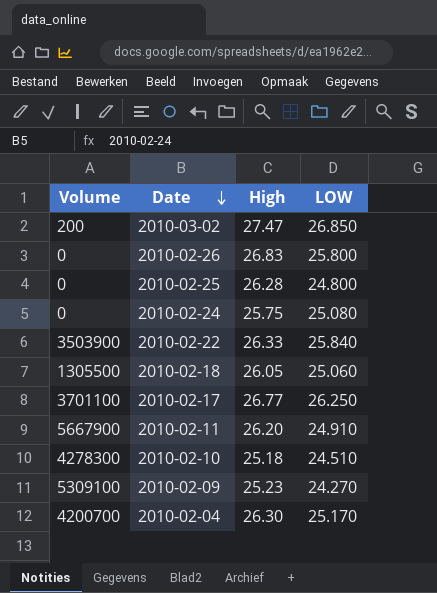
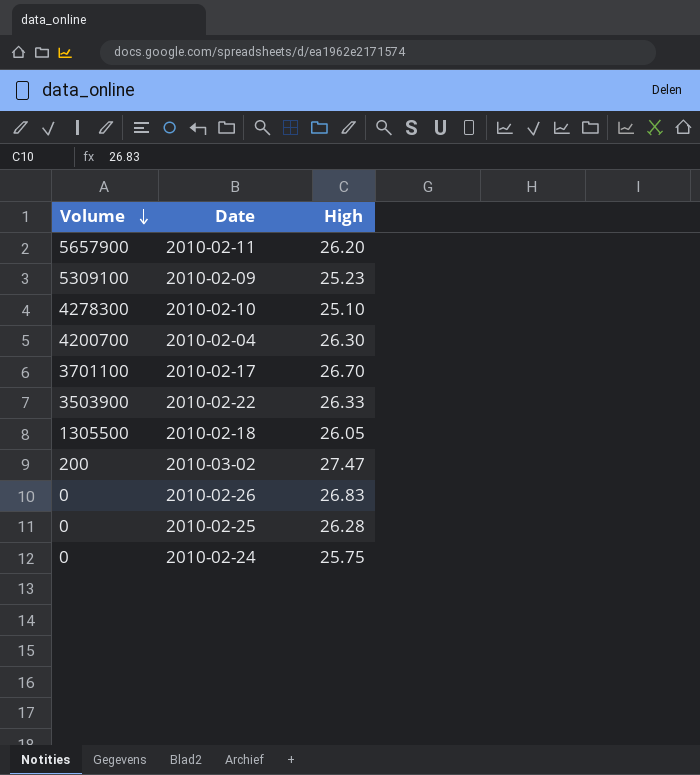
row order: Date descending -> Volume descending
column LOW | position: 4 -> none
2010-02-11 | Volume: 5667900 -> 5657900
2010-02-10 | High: 25.18 -> 25.10
2010-02-17 | High: 26.77 -> 26.70

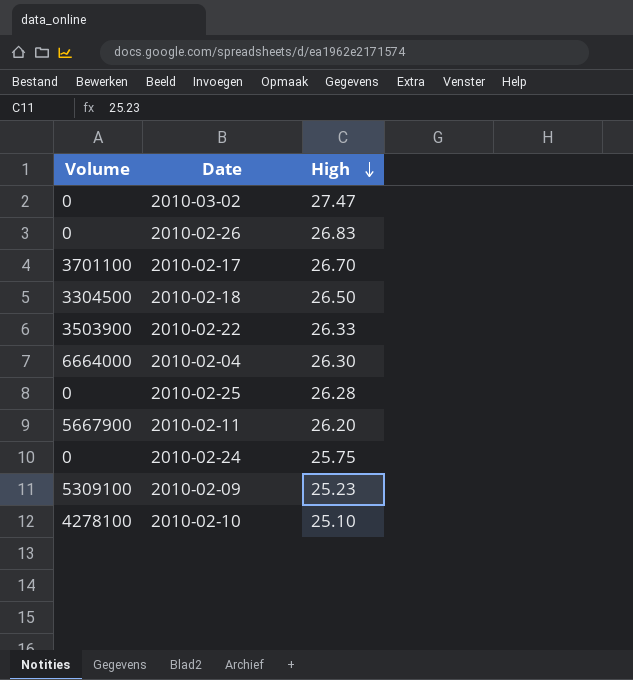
row order: Volume descending -> High descending
2010-03-02 | Volume: 200 -> 0
2010-02-18 | Volume: 1305500 -> 3304500
2010-02-18 | High: 26.05 -> 26.50
2010-02-04 | Volume: 4200700 -> 6664000
2010-02-11 | Volume: 5657900 -> 5667900
2010-02-10 | Volume: 4278300 -> 4278100

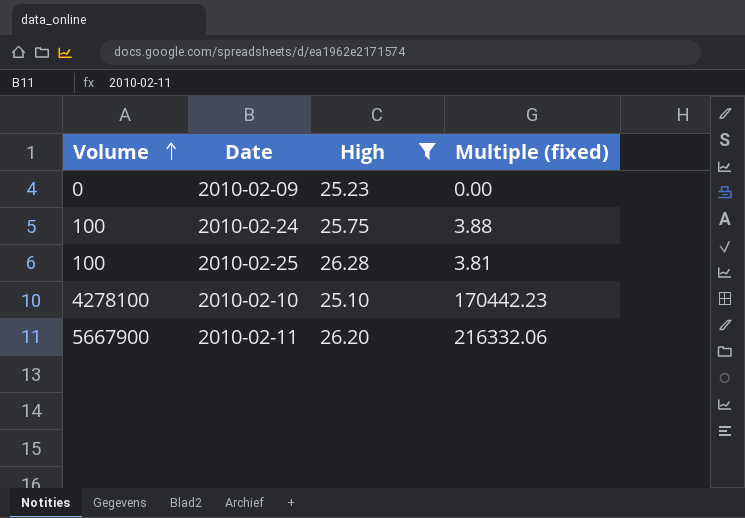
filter: none -> High <= 26.28
row order: High descending -> Volume ascending
column Multiple (fixed) | formula: none -> [Volume] / [High]
2010-02-09 | Volume: 5309100 -> 0
2010-02-24 | Volume: 0 -> 100
2010-02-25 | Volume: 0 -> 100

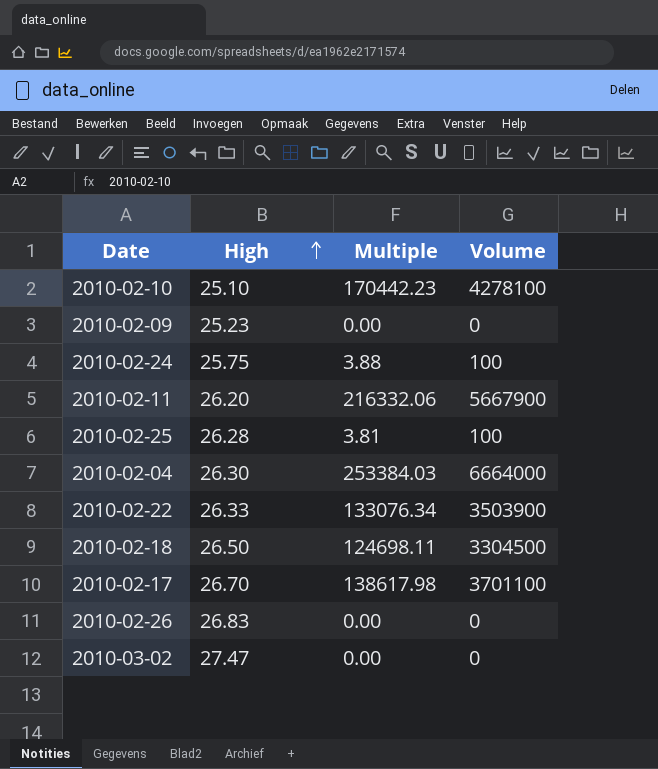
filter: High <= 26.28 -> none
row order: Volume ascending -> High ascending
column name: Multiple (fixed) -> Multiple
column Volume | position: 1 -> 4

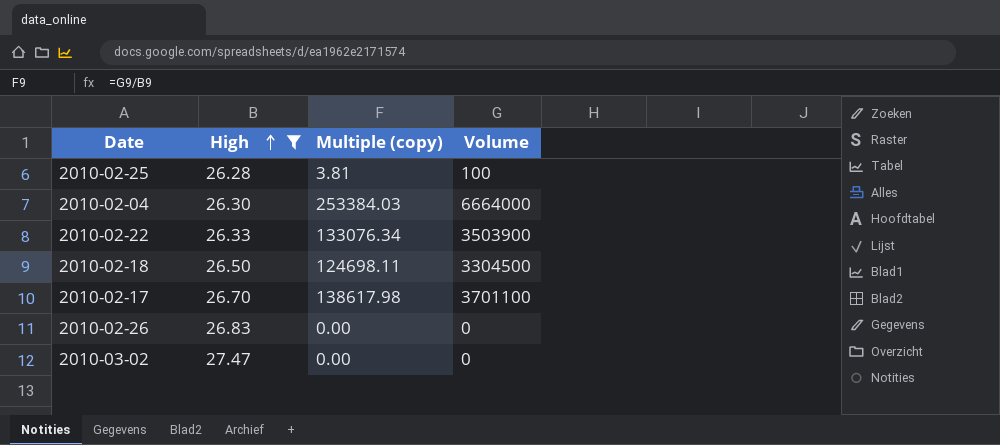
filter: none -> High >= 26.28
column name: Multiple -> Multiple (copy)

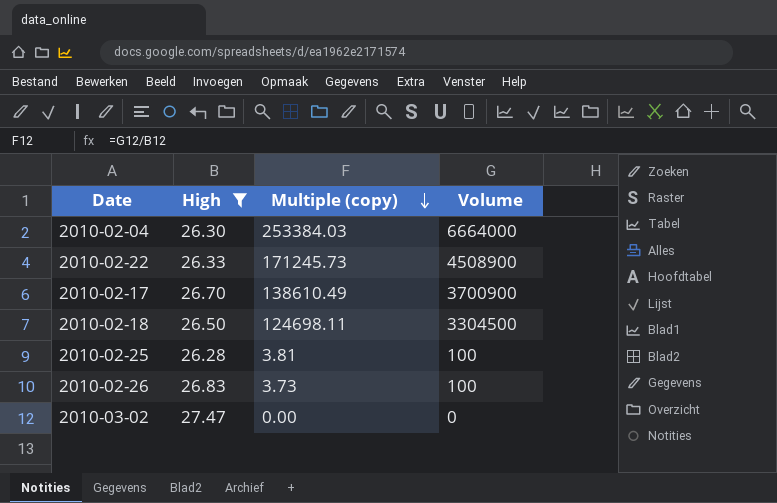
row order: High ascending -> Multiple (copy) descending
2010-02-22 | Multiple (copy): 133076.34 -> 171245.73
2010-02-22 | Volume: 3503900 -> 4508900
2010-02-17 | Multiple (copy): 138617.98 -> 138610.49
2010-02-17 | Volume: 3701100 -> 3700900
2010-02-26 | Multiple (copy): 0.00 -> 3.73
2010-02-26 | Volume: 0 -> 100

